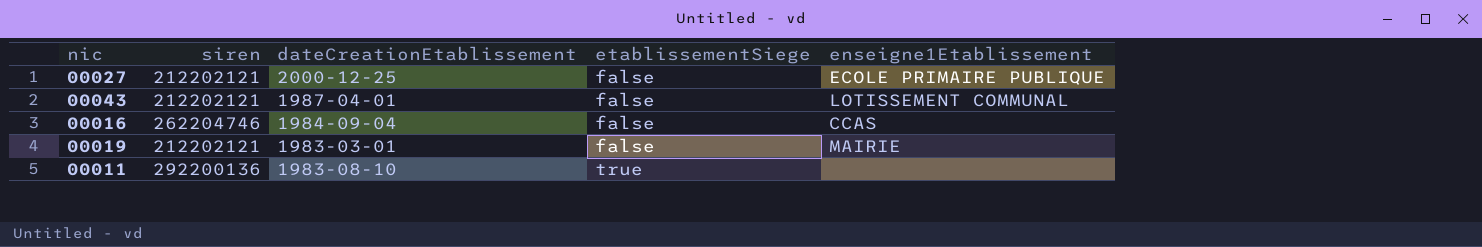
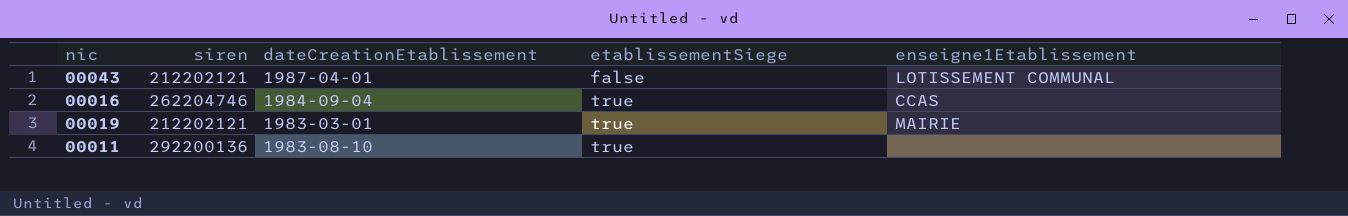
row 00027: 212202121 | 2000-12-25 | false | ECOLE PRIMAIRE PUBLIQUE -> none
00016 | etablissementSiege: false -> true
00019 | etablissementSiege: false -> true

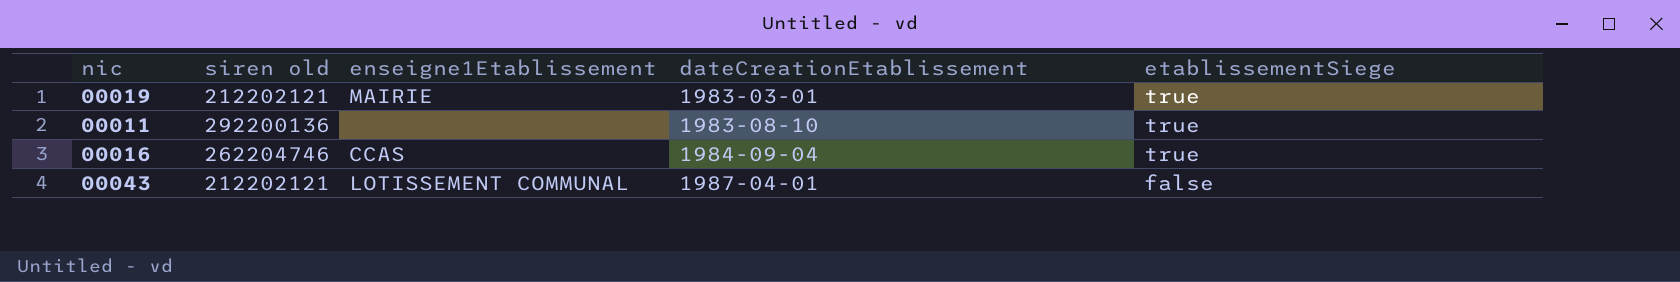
row order: etablissementSiege ascending -> dateCreationEtablissement ascending
column name: siren -> siren old
column enseigne1Etablissement | position: 5 -> 3

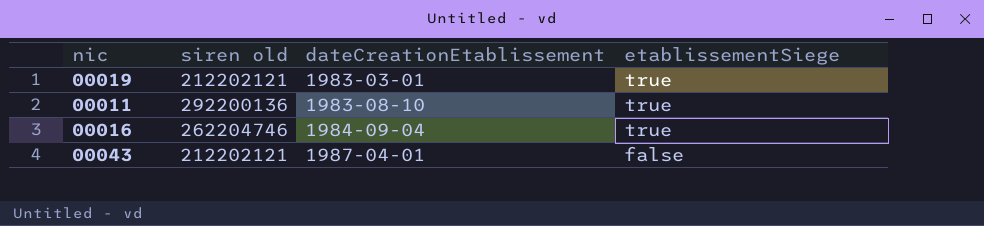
column enseigne1Etablissement | position: 3 -> none

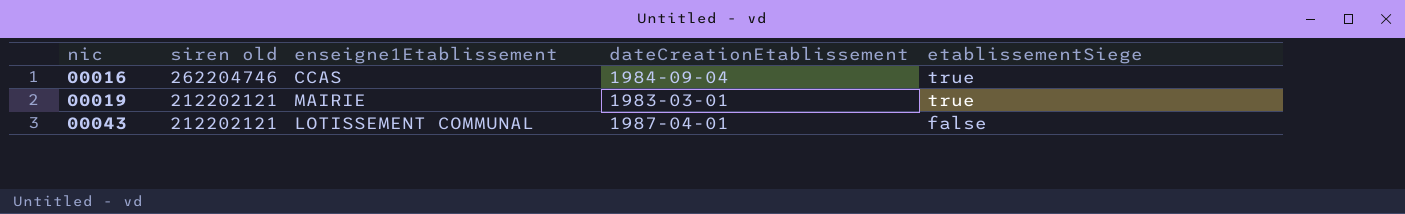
row order: dateCreationEtablissement ascending -> nic ascending
column enseigne1Etablissement | position: none -> 3
row 00011: 292200136 | 1983-08-10 | true -> none

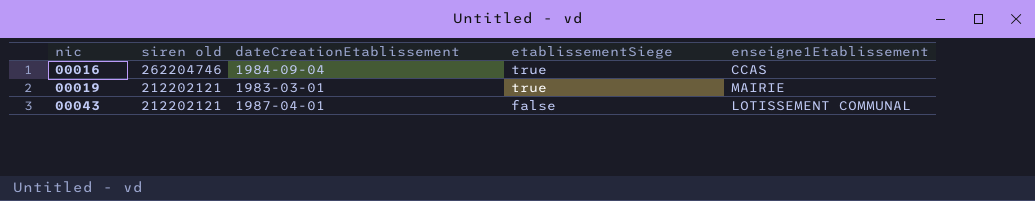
column enseigne1Etablissement | position: 3 -> 5

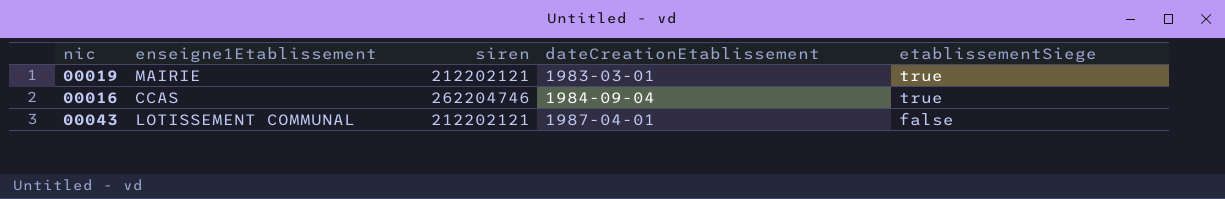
row order: nic ascending -> dateCreationEtablissement ascending
column enseigne1Etablissement | position: 5 -> 2
column name: siren old -> siren

